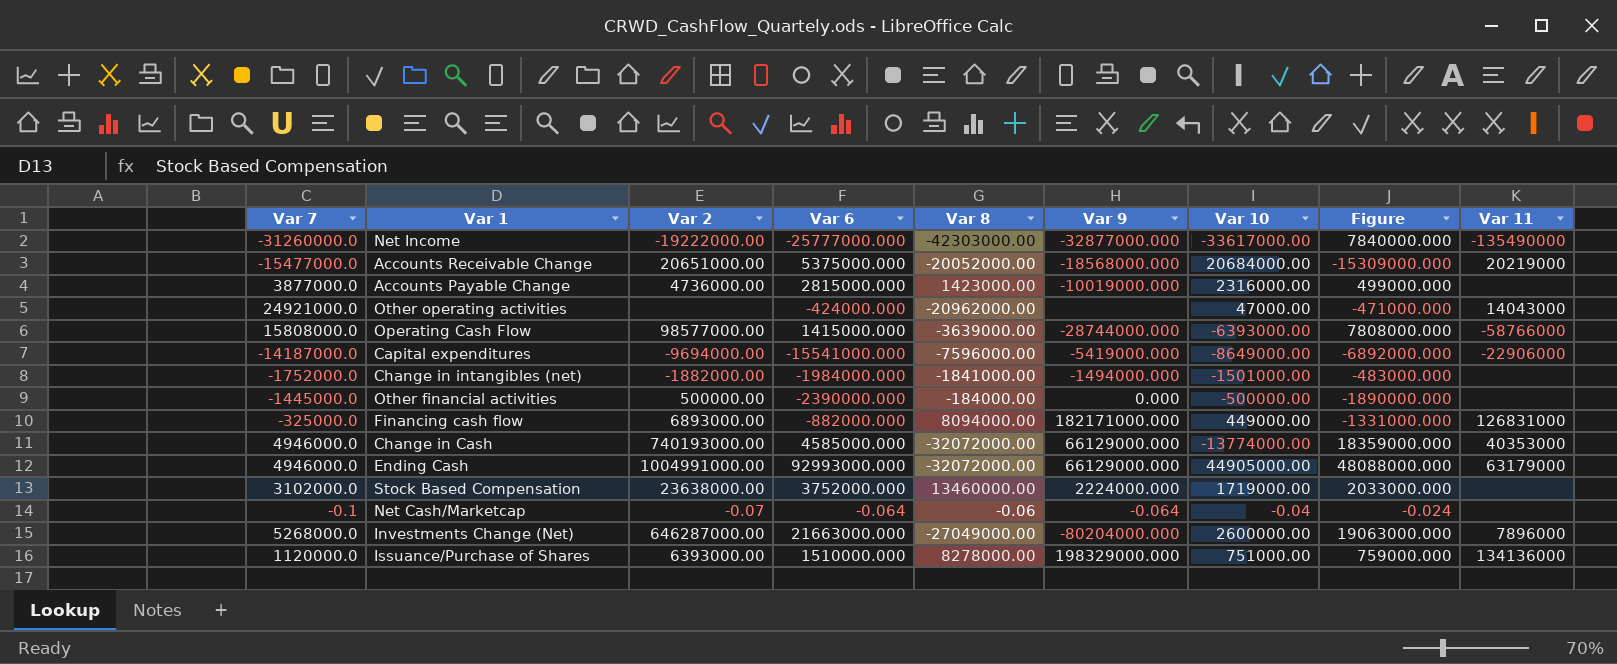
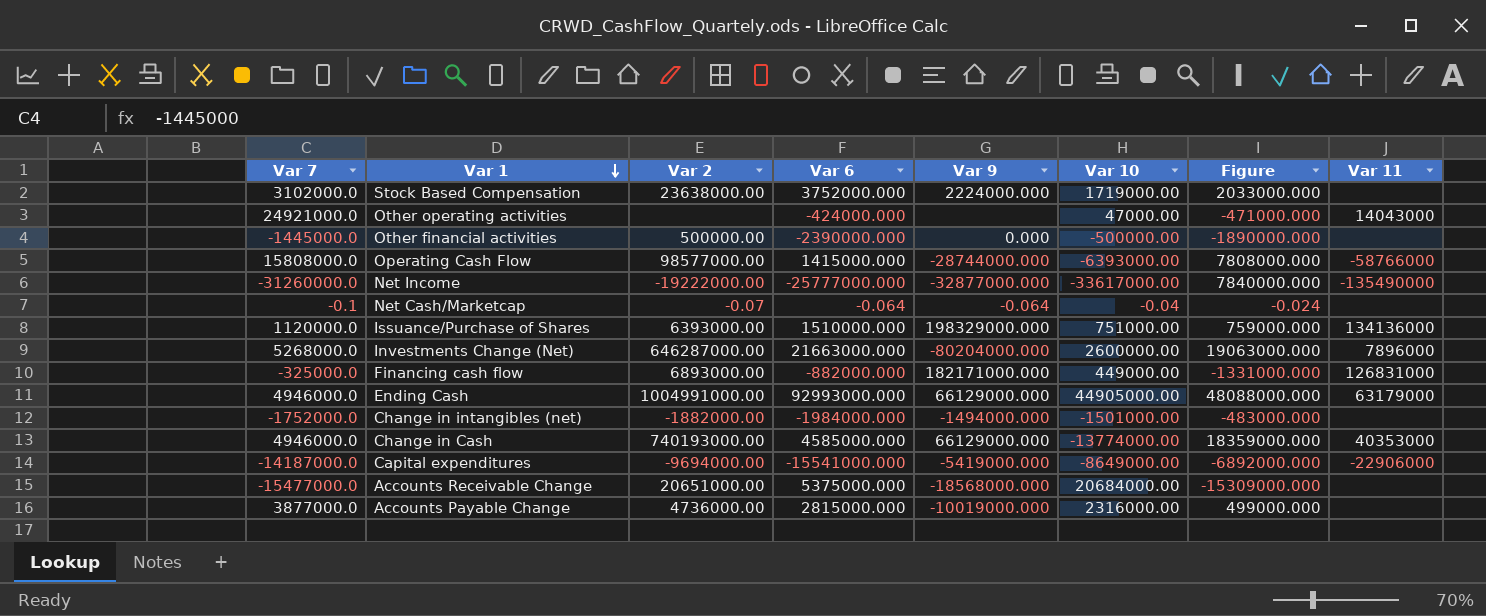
row order: none -> Var 1 descending
column Var 8 | position: 5 -> none
Accounts Receivable Change | Var 11: 20219000 -> none

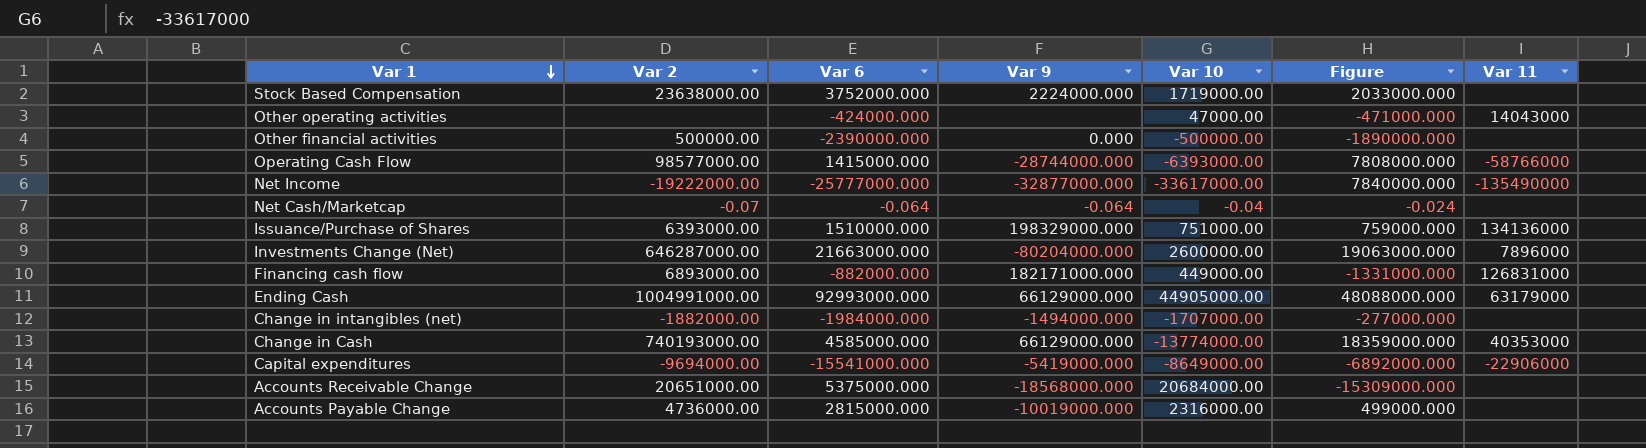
column Var 7 | position: 1 -> none
Change in intangibles (net) | Var 10: -1501000.00 -> -1707000.00
Change in intangibles (net) | Figure: -483000.000 -> -277000.000

